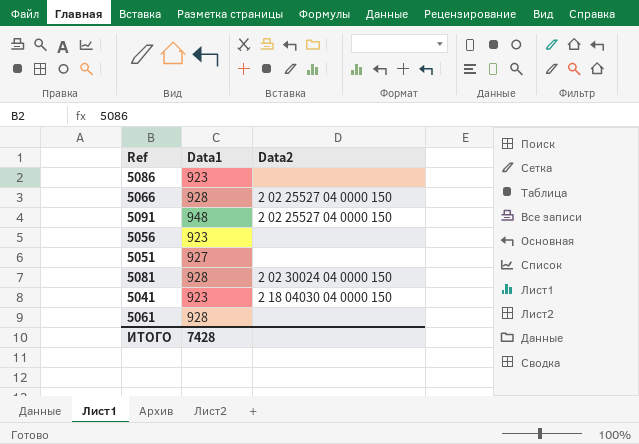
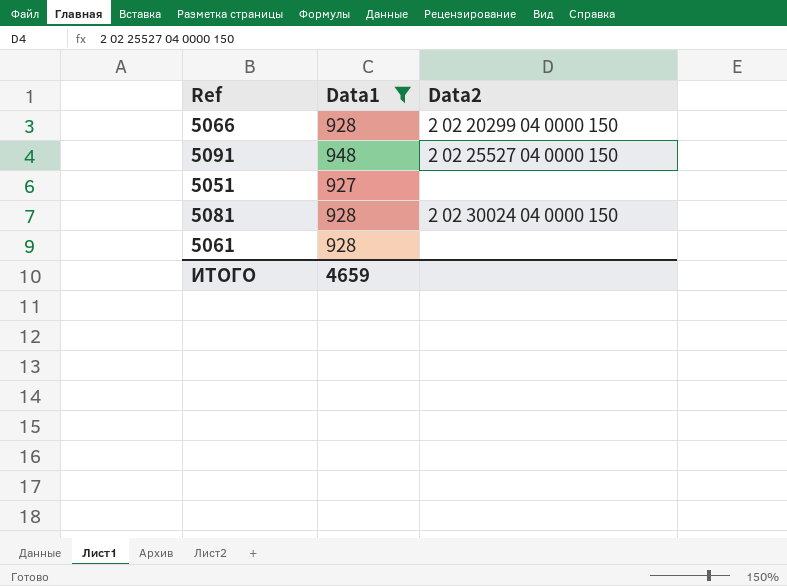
filter: none -> Data1 != 923
5066 | Data2: 2 02 25527 04 0000 150 -> 2 02 20299 04 0000 150
ИТОГО | Data1: 7428 -> 4659

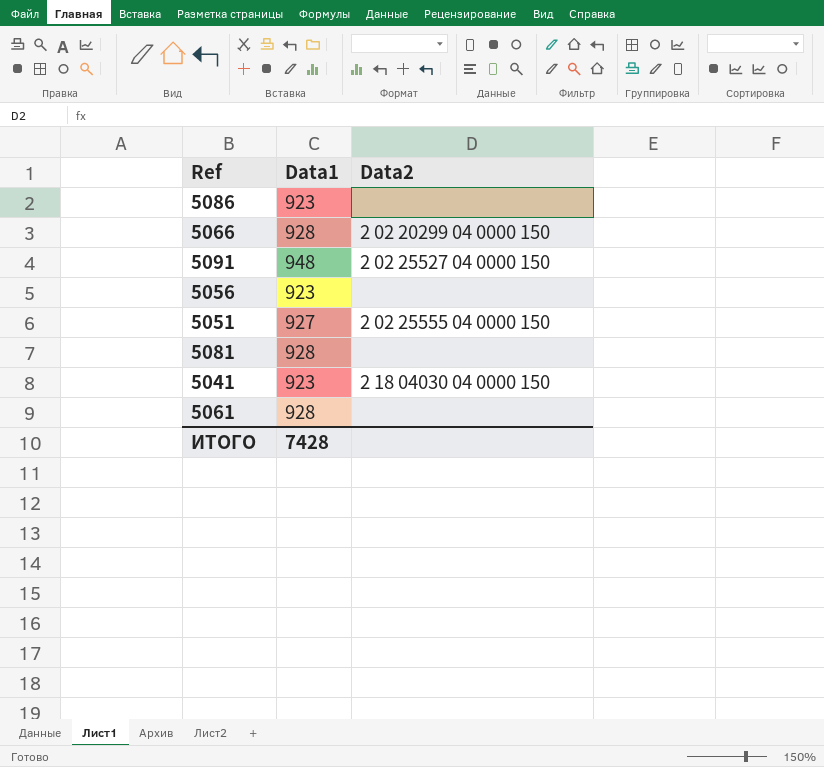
filter: Data1 != 923 -> none
5051 | Data2: none -> 2 02 25555 04 0000 150
5081 | Data2: 2 02 30024 04 0000 150 -> none
ИТОГО | Data1: 4659 -> 7428

